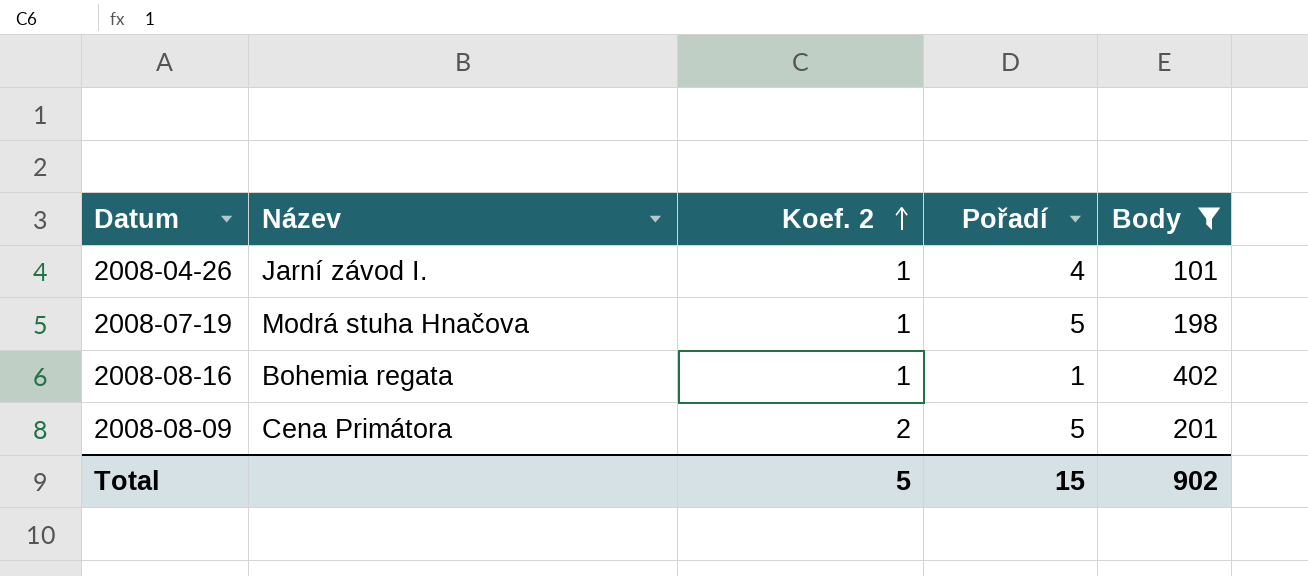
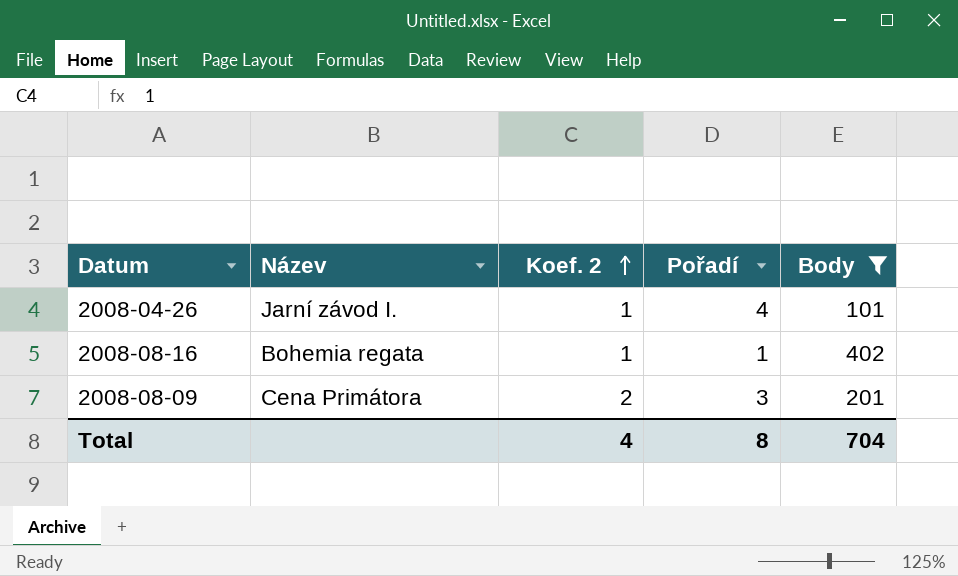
row 2008-07-19: Modrá stuha Hnačova | 1 | 5 | 198 -> none
2008-08-09 | Pořadí: 5 -> 3
Total | Koef. 2: 5 -> 4
Total | Pořadí: 15 -> 8
Total | Body: 902 -> 704

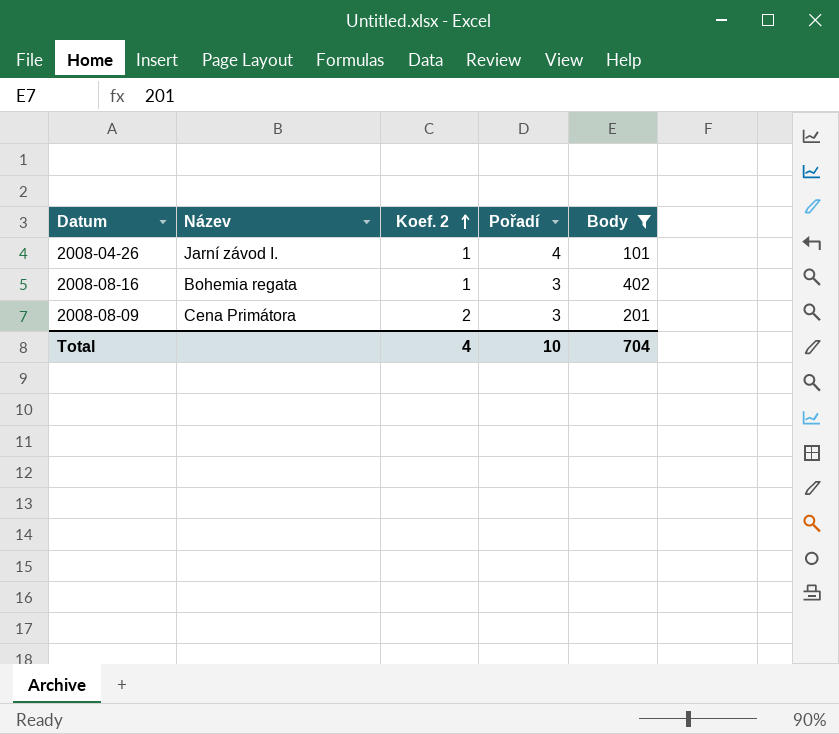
2008-08-16 | Pořadí: 1 -> 3
Total | Pořadí: 8 -> 10

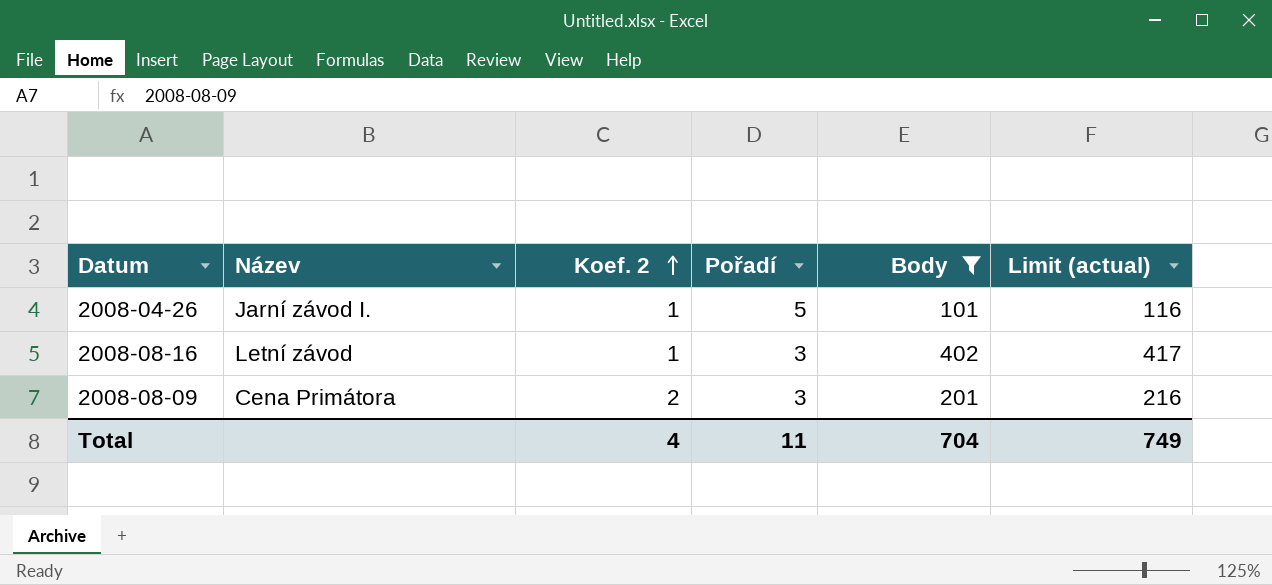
column Limit (actual) | formula: none -> [Body] + 15
2008-04-26 | Pořadí: 4 -> 5
2008-08-16 | Název: Bohemia regata -> Letní závod
Total | Pořadí: 10 -> 11

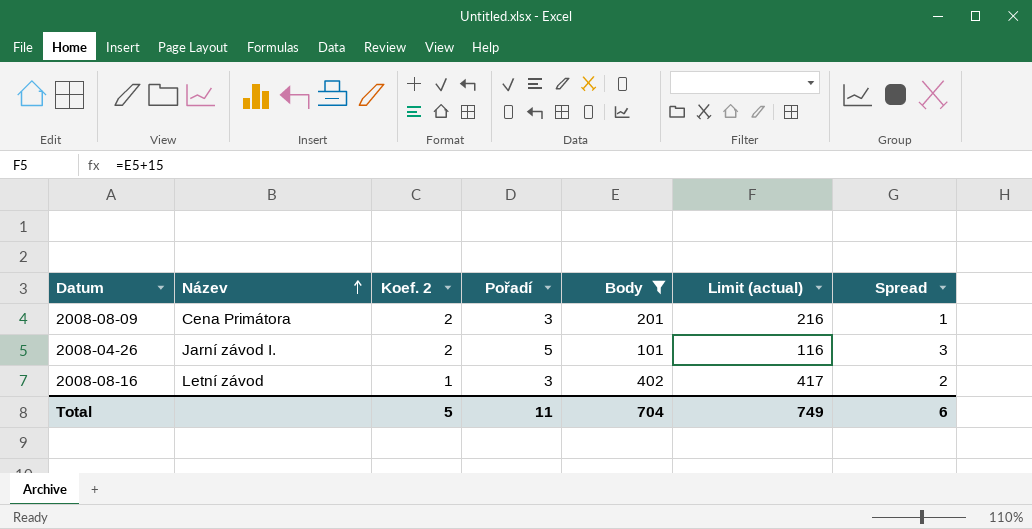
row order: Koef. 2 ascending -> Název ascending
column Spread | formula: none -> [Pořadí] - [Koef. 2]
2008-04-26 | Koef. 2: 1 -> 2
Total | Koef. 2: 4 -> 5

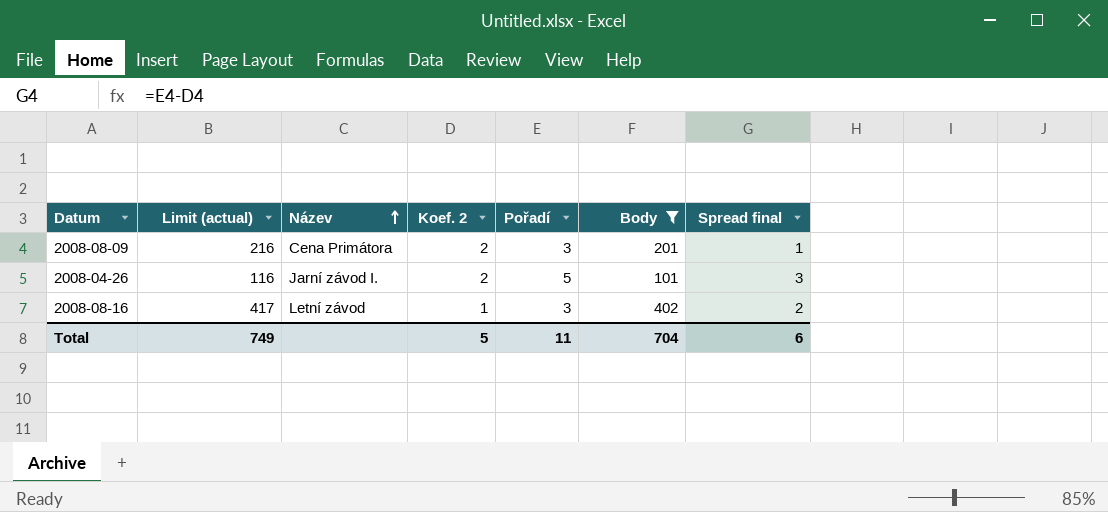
column Limit (actual) | position: 6 -> 2
column name: Spread -> Spread final

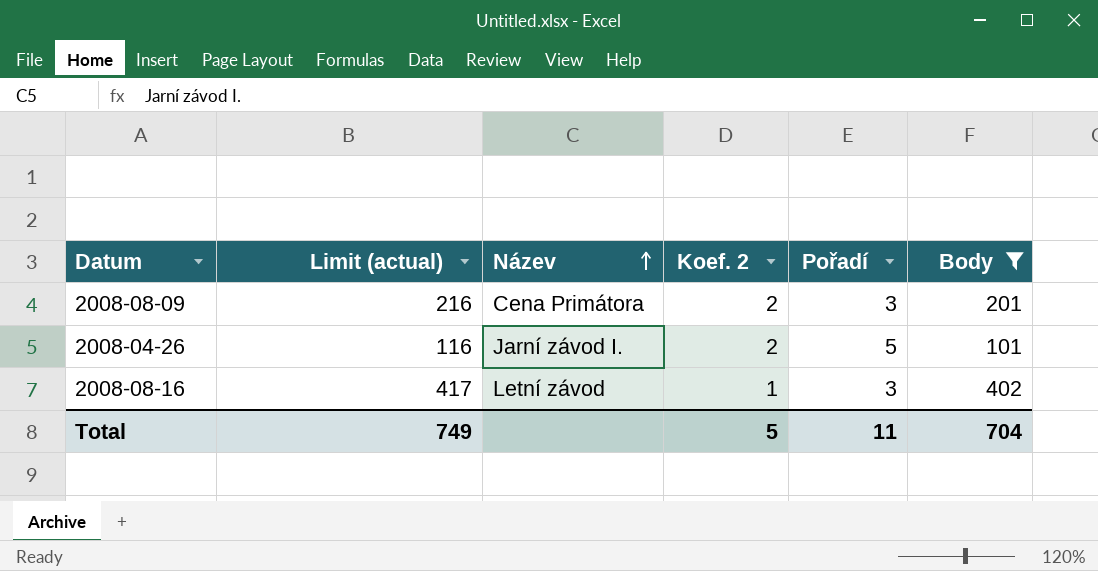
column Spread final | formula: [Pořadí] - [Koef. 2] -> none

